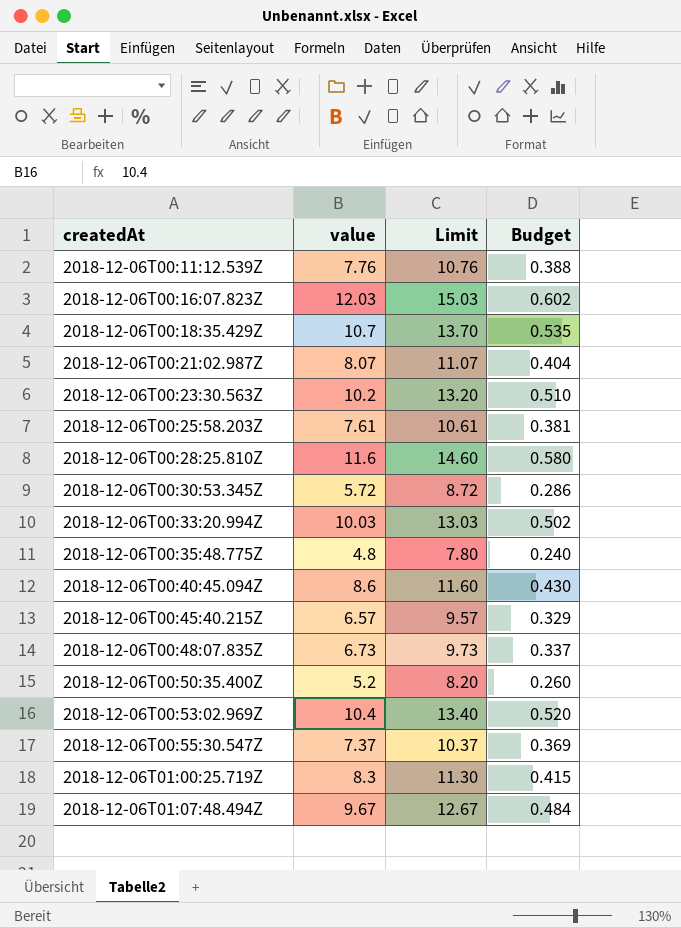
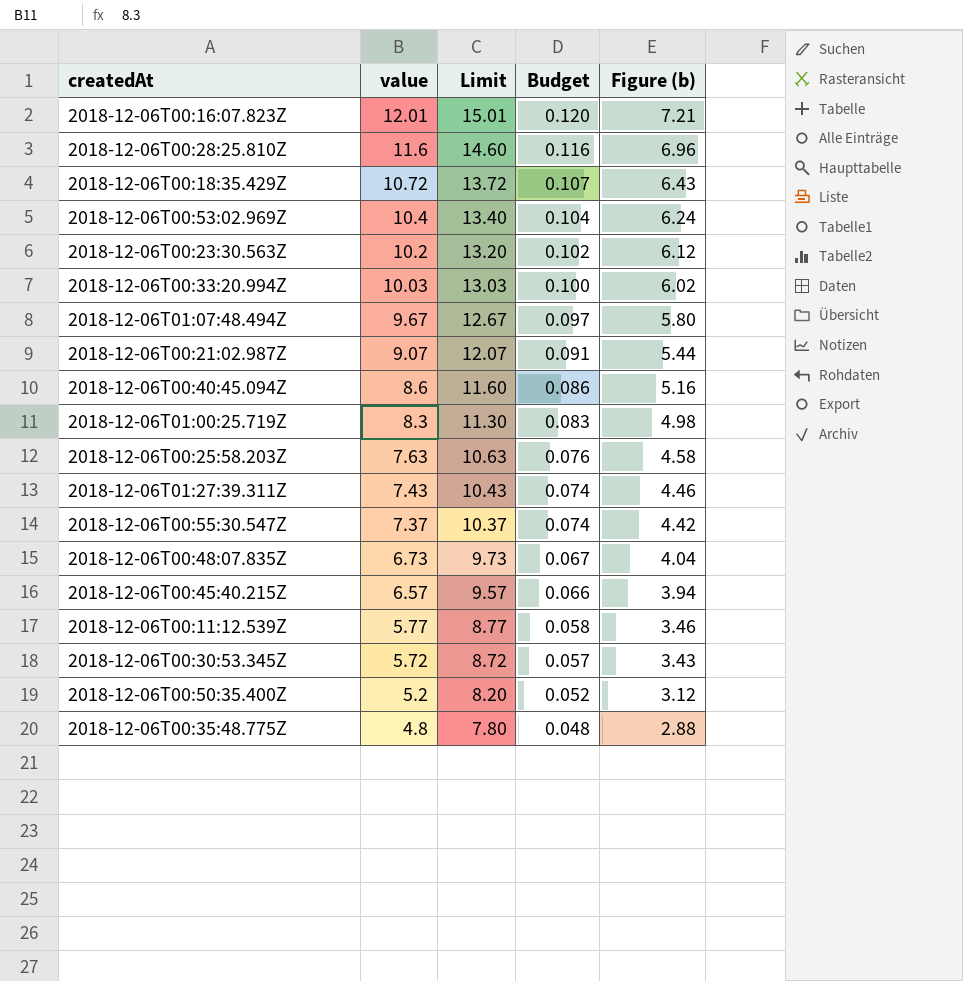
row order: createdAt ascending -> value descending
column Budget | formula: [value] * 0.05 -> [value] * 0.01
column Figure (b) | formula: none -> [value] * 0.6
2018-12-06T00:16:07.823Z | value: 12.03 -> 12.01
2018-12-06T00:16:07.823Z | Limit: 15.03 -> 15.01
2018-12-06T00:18:35.429Z | value: 10.7 -> 10.72
2018-12-06T00:18:35.429Z | Limit: 13.70 -> 13.72
2018-12-06T00:21:02.987Z | value: 8.07 -> 9.07
2018-12-06T00:21:02.987Z | Limit: 11.07 -> 12.07
2018-12-06T00:25:58.203Z | value: 7.61 -> 7.63
2018-12-06T00:25:58.203Z | Limit: 10.61 -> 10.63
row 2018-12-06T01:27:39.311Z: none -> 7.43 | 10.43 | 0.074 | 4.46
2018-12-06T00:11:12.539Z | value: 7.76 -> 5.77
2018-12-06T00:11:12.539Z | Limit: 10.76 -> 8.77

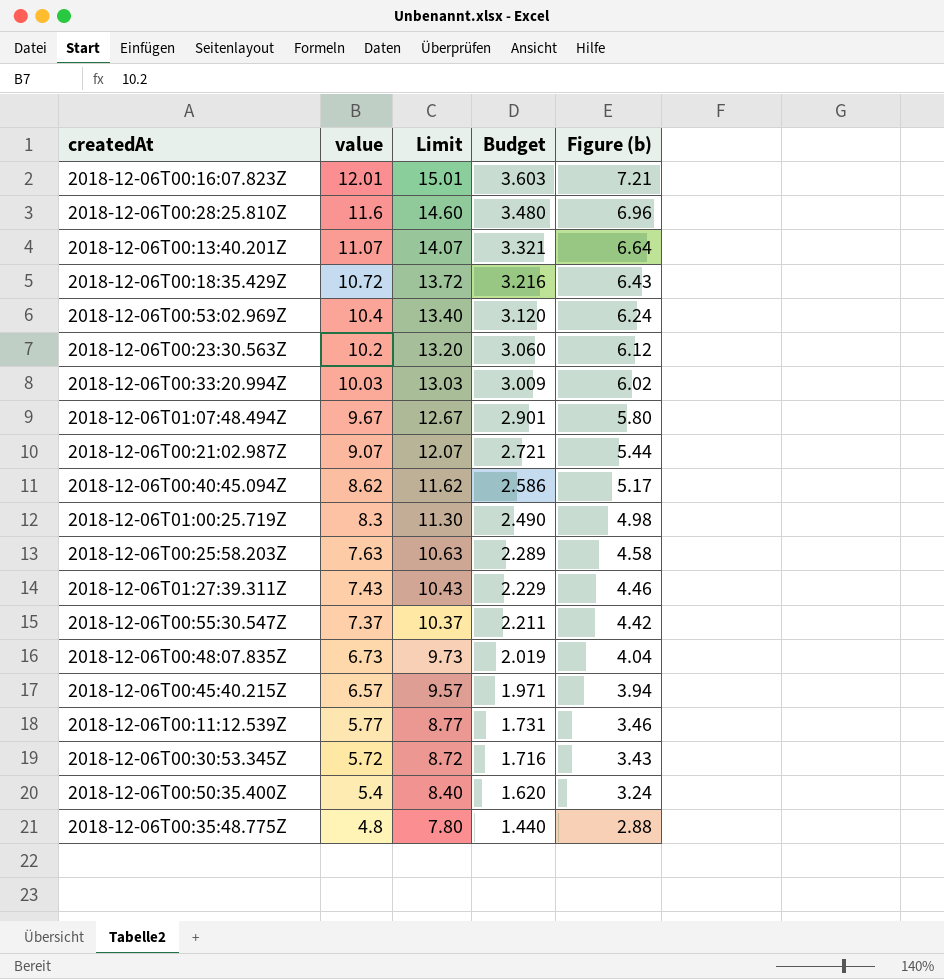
column Budget | formula: [value] * 0.01 -> [value] * 0.3
row 2018-12-06T00:13:40.201Z: none -> 11.07 | 14.07 | 3.321 | 6.64
2018-12-06T00:40:45.094Z | value: 8.6 -> 8.62
2018-12-06T00:40:45.094Z | Limit: 11.60 -> 11.62
2018-12-06T00:40:45.094Z | Figure (b): 5.16 -> 5.17
2018-12-06T00:50:35.400Z | value: 5.2 -> 5.4
2018-12-06T00:50:35.400Z | Limit: 8.20 -> 8.40
2018-12-06T00:50:35.400Z | Figure (b): 3.12 -> 3.24

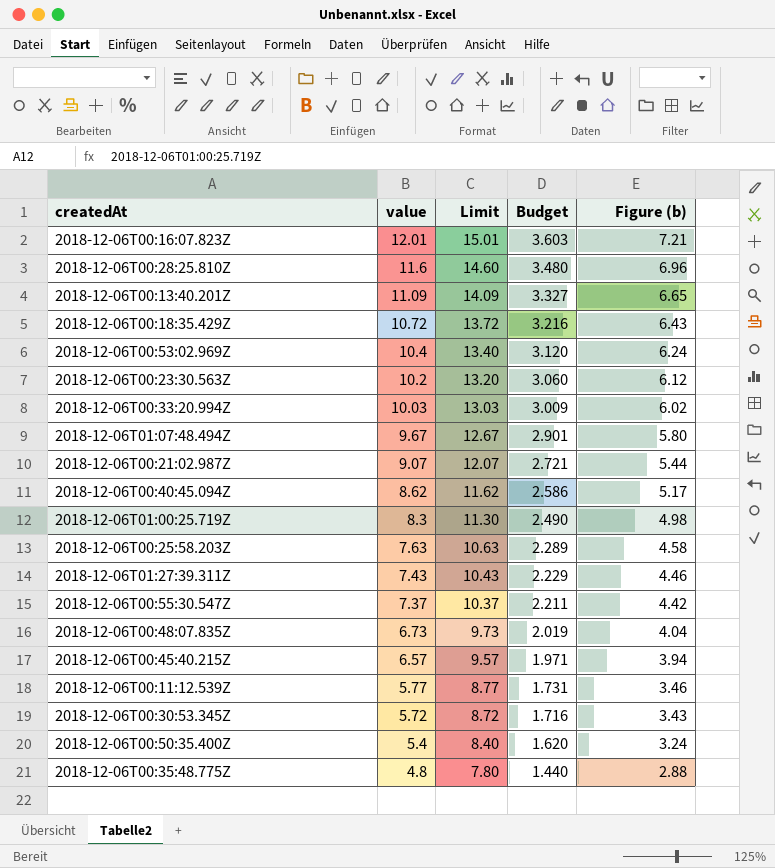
2018-12-06T00:13:40.201Z | value: 11.07 -> 11.09
2018-12-06T00:13:40.201Z | Limit: 14.07 -> 14.09
2018-12-06T00:13:40.201Z | Budget: 3.321 -> 3.327
2018-12-06T00:13:40.201Z | Figure (b): 6.64 -> 6.65

